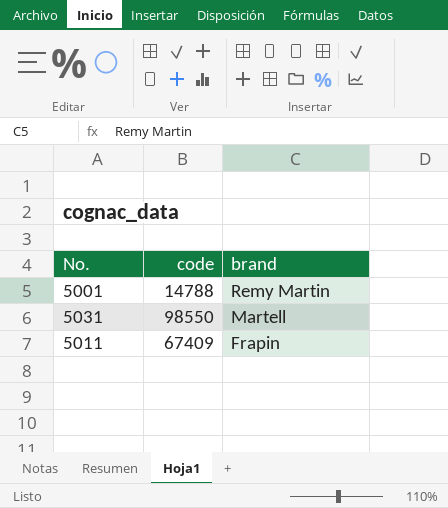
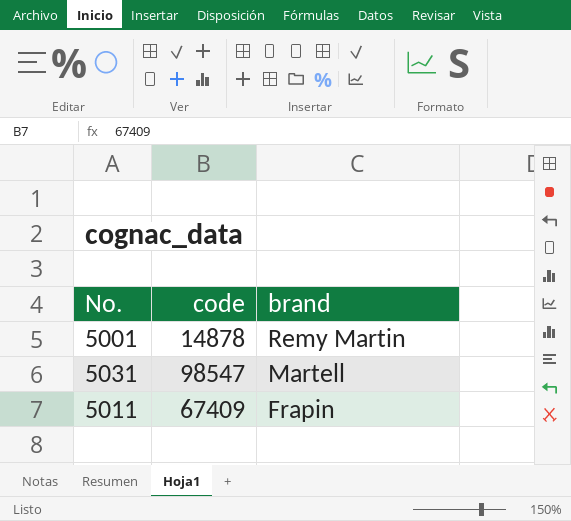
5001 | code: 14788 -> 14878
5031 | code: 98550 -> 98547

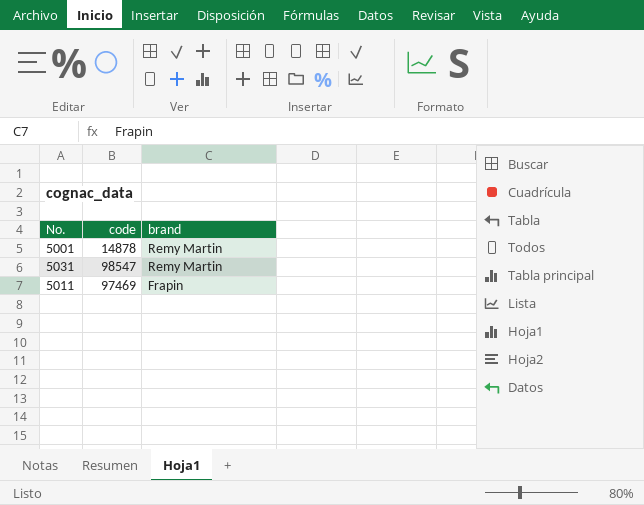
5031 | brand: Martell -> Remy Martin
5011 | code: 67409 -> 97469

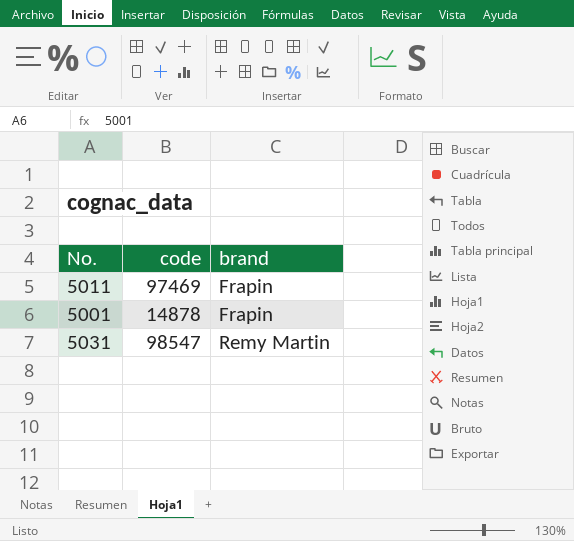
row order: brand descending -> brand ascending
5001 | brand: Remy Martin -> Frapin

